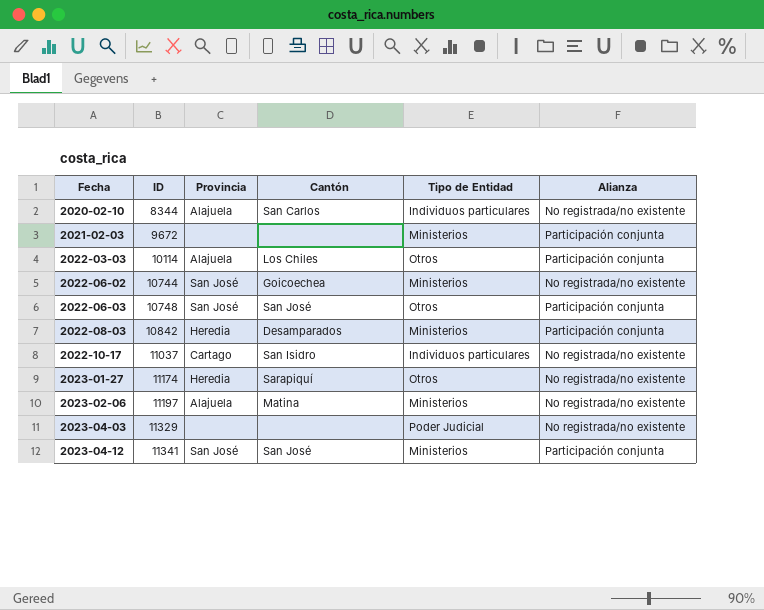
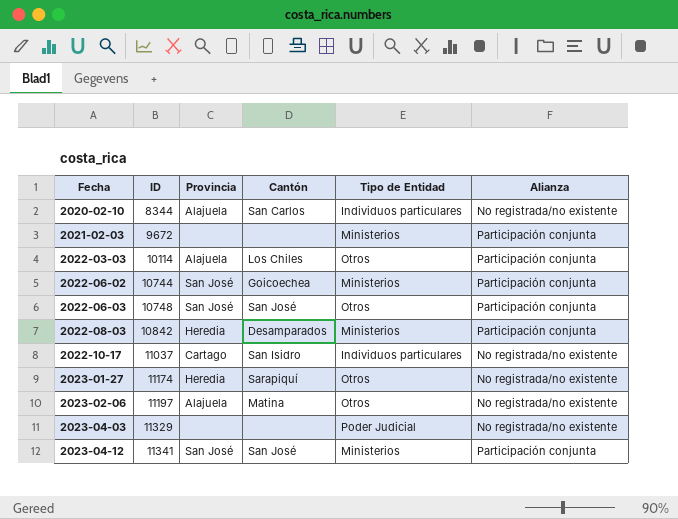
2022-06-02 | Alianza: No registrada/no existente -> Participación conjunta
2023-02-06 | Tipo de Entidad: Ministerios -> Otros

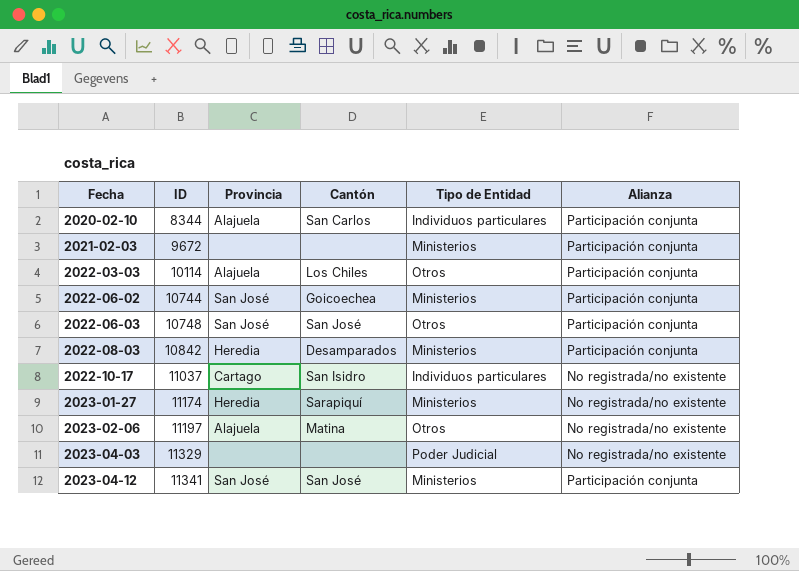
2020-02-10 | Alianza: No registrada/no existente -> Participación conjunta
2023-01-27 | Tipo de Entidad: Otros -> Ministerios

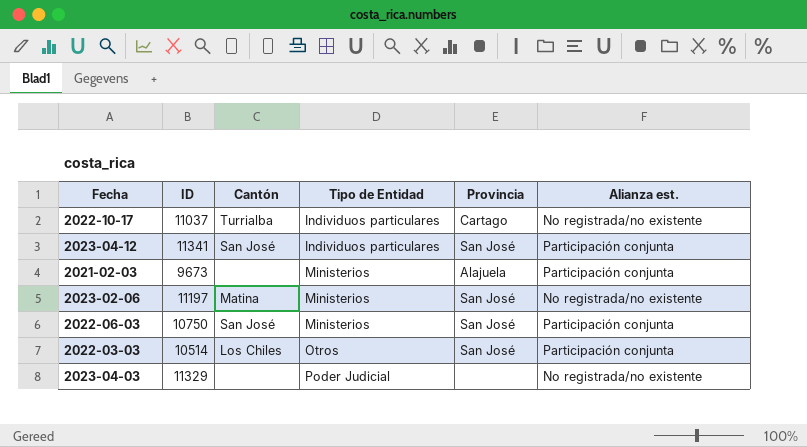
row order: Fecha ascending -> Tipo de Entidad ascending
column Provincia | position: 3 -> 5
column name: Alianza -> Alianza est.
row 2020-02-10: 8344 | Alajuela | San Carlos | Individuos particulares | Participación conjunta -> none
row 2022-06-02: 10744 | San José | Goicoechea | Ministerios | Participación conjunta -> none
row 2022-08-03: 10842 | Heredia | Desamparados | Ministerios | Participación conjunta -> none
row 2023-01-27: 11174 | Heredia | Sarapiquí | Ministerios | No registrada/no existente -> none
2022-10-17 | Cantón: San Isidro -> Turrialba
2023-04-12 | Tipo de Entidad: Ministerios -> Individuos particulares
2021-02-03 | ID: 9672 -> 9673
2021-02-03 | Provincia: none -> Alajuela
2023-02-06 | Tipo de Entidad: Otros -> Ministerios
2023-02-06 | Provincia: Alajuela -> San José
2022-06-03 | ID: 10748 -> 10750
2022-06-03 | Tipo de Entidad: Otros -> Ministerios
2022-03-03 | ID: 10114 -> 10514
2022-03-03 | Provincia: Alajuela -> San José

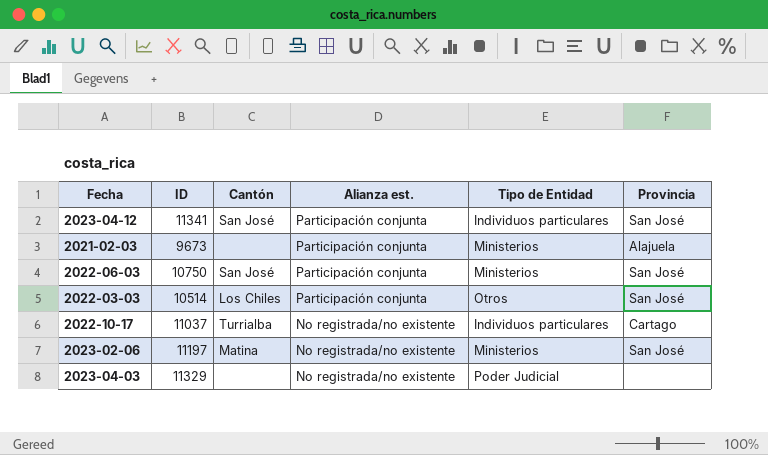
row order: Tipo de Entidad ascending -> Alianza est. descending
column Alianza est. | position: 6 -> 4

